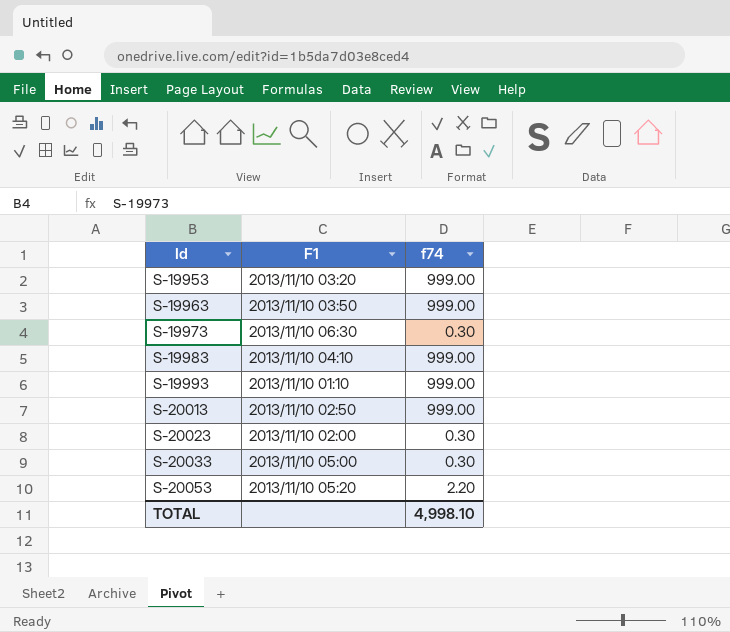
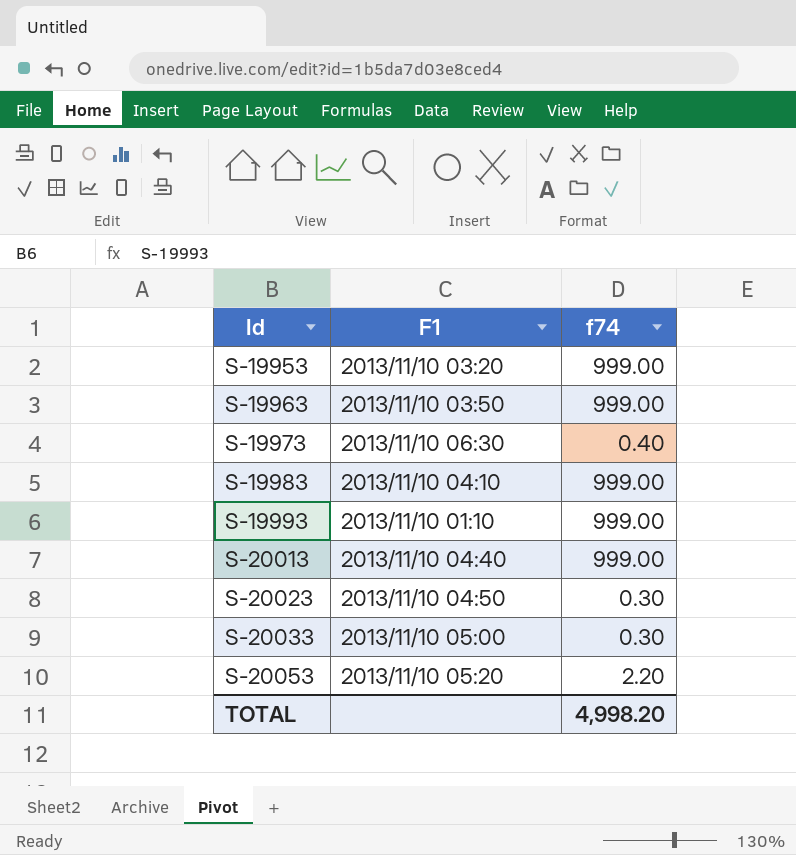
S-19973 | f74: 0.30 -> 0.40
S-20013 | F1: 2013/11/10 02:50 -> 2013/11/10 04:40
S-20023 | F1: 2013/11/10 02:00 -> 2013/11/10 04:50
TOTAL | f74: 4,998.10 -> 4,998.20

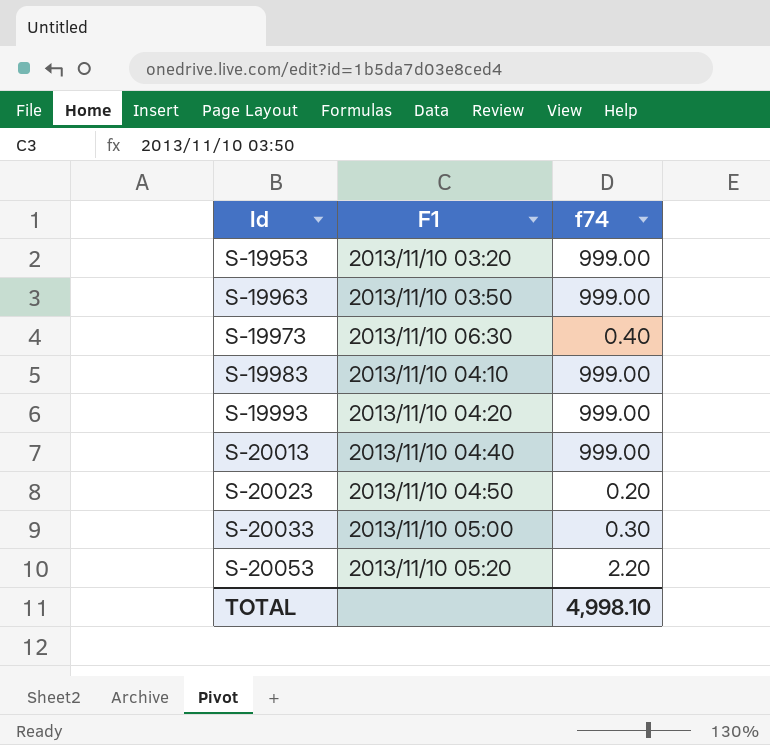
S-19993 | F1: 2013/11/10 01:10 -> 2013/11/10 04:20
S-20023 | f74: 0.30 -> 0.20
TOTAL | f74: 4,998.20 -> 4,998.10

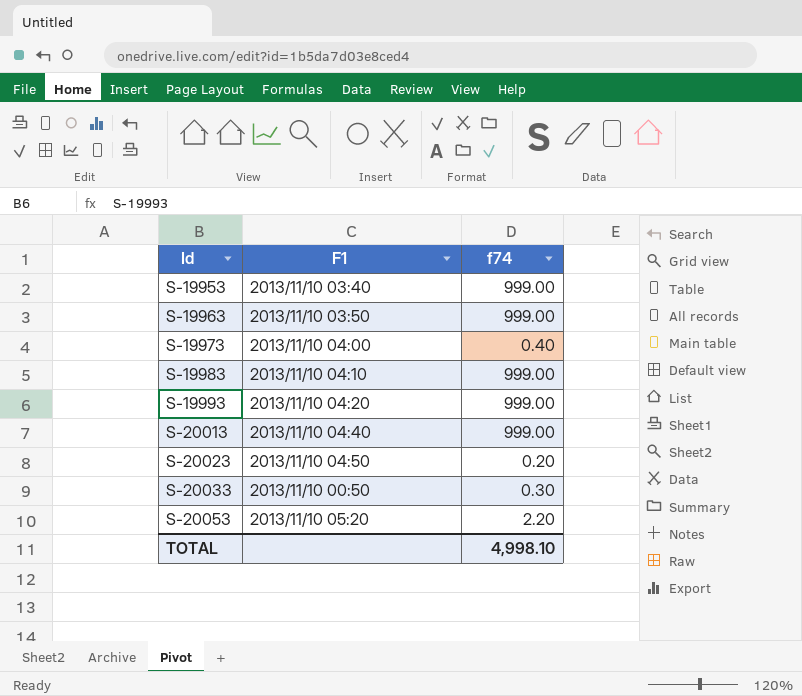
S-19953 | F1: 2013/11/10 03:20 -> 2013/11/10 03:40
S-19973 | F1: 2013/11/10 06:30 -> 2013/11/10 04:00
S-20033 | F1: 2013/11/10 05:00 -> 2013/11/10 00:50

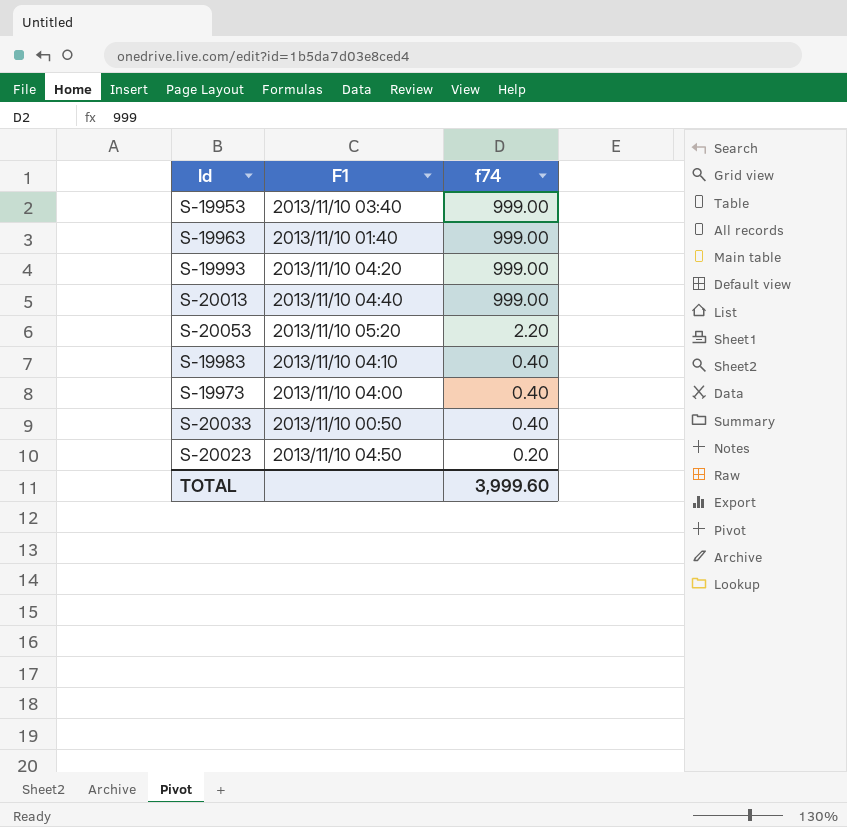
row order: Id ascending -> f74 descending
S-19963 | F1: 2013/11/10 03:50 -> 2013/11/10 01:40
S-19983 | f74: 999.00 -> 0.40
S-20033 | f74: 0.30 -> 0.40
TOTAL | f74: 4,998.10 -> 3,999.60

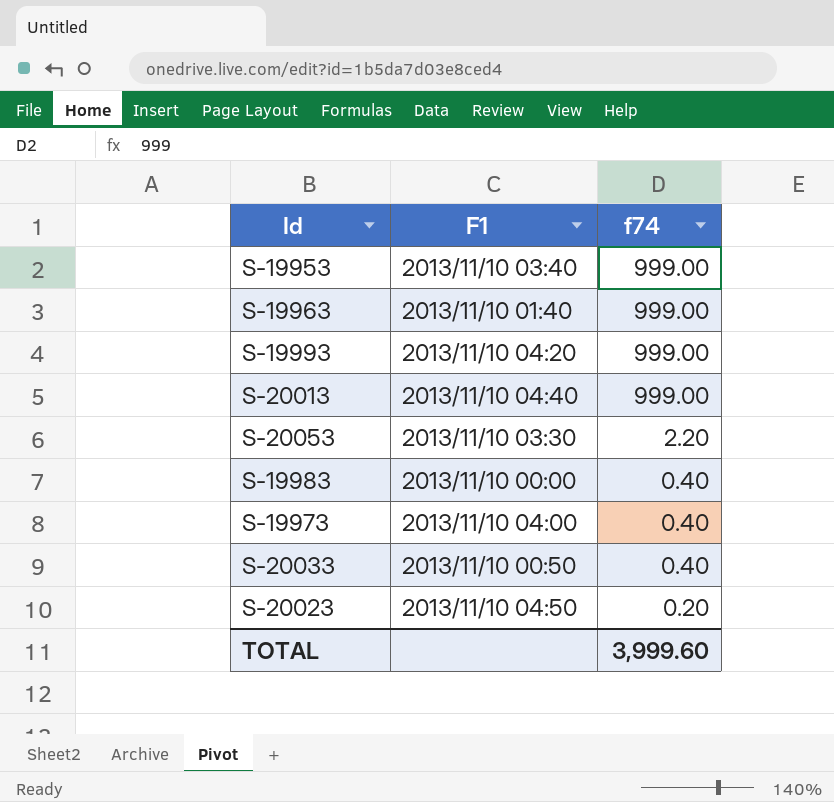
S-20053 | F1: 2013/11/10 05:20 -> 2013/11/10 03:30
S-19983 | F1: 2013/11/10 04:10 -> 2013/11/10 00:00

